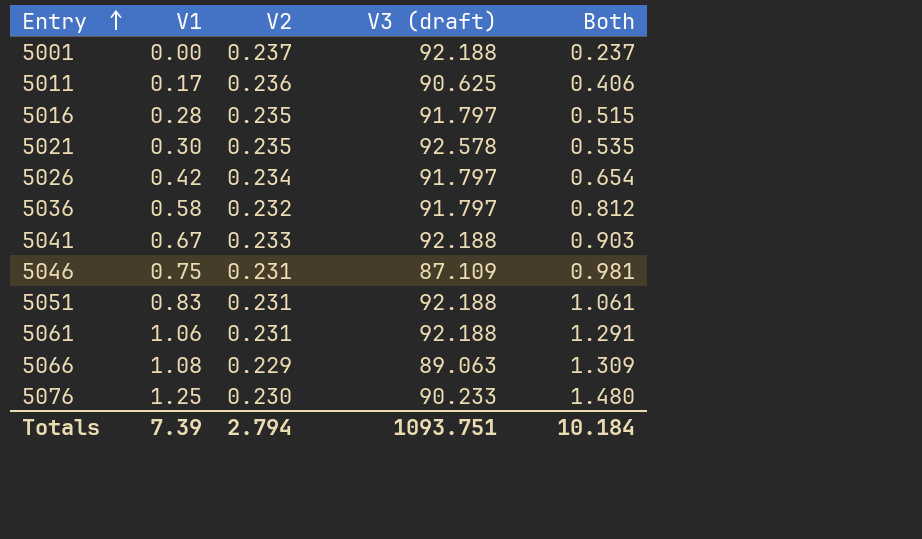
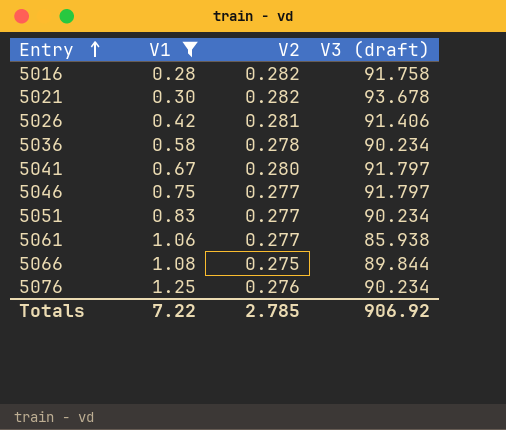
filter: none -> V1 >= 0.28
column Both | formula: [V1] + [V2] -> none
5016 | V2: 0.235 -> 0.282
5016 | V3 (draft): 91.797 -> 91.758
5021 | V2: 0.235 -> 0.282
5021 | V3 (draft): 92.578 -> 93.678
5026 | V2: 0.234 -> 0.281
5026 | V3 (draft): 91.797 -> 91.406
5036 | V2: 0.232 -> 0.278
5036 | V3 (draft): 91.797 -> 90.234
5041 | V2: 0.233 -> 0.280
5041 | V3 (draft): 92.188 -> 91.797
5046 | V2: 0.231 -> 0.277
5046 | V3 (draft): 87.109 -> 91.797
5051 | V2: 0.231 -> 0.277
5051 | V3 (draft): 92.188 -> 90.234
5061 | V2: 0.231 -> 0.277
5061 | V3 (draft): 92.188 -> 85.938
5066 | V2: 0.229 -> 0.275
5066 | V3 (draft): 89.063 -> 89.844
5076 | V2: 0.230 -> 0.276
5076 | V3 (draft): 90.233 -> 90.234
Totals | V1: 7.39 -> 7.22
Totals | V2: 2.794 -> 2.785
Totals | V3 (draft): 1093.751 -> 906.92

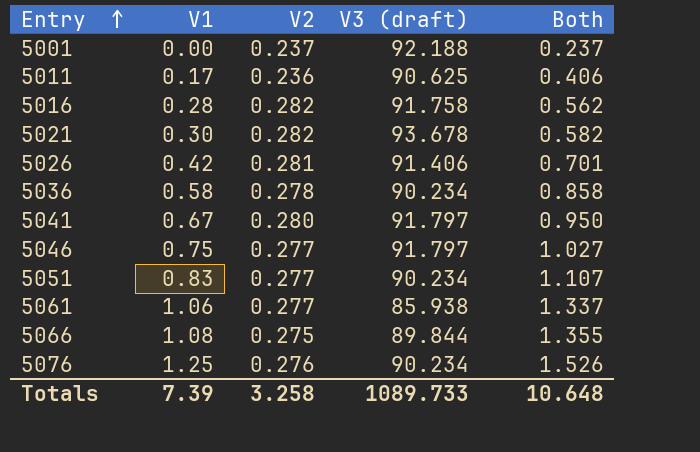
filter: V1 >= 0.28 -> none
column Both | formula: none -> [V1] + [V2]
Totals | V1: 7.22 -> 7.39
Totals | V2: 2.785 -> 3.258
Totals | V3 (draft): 906.92 -> 1089.733

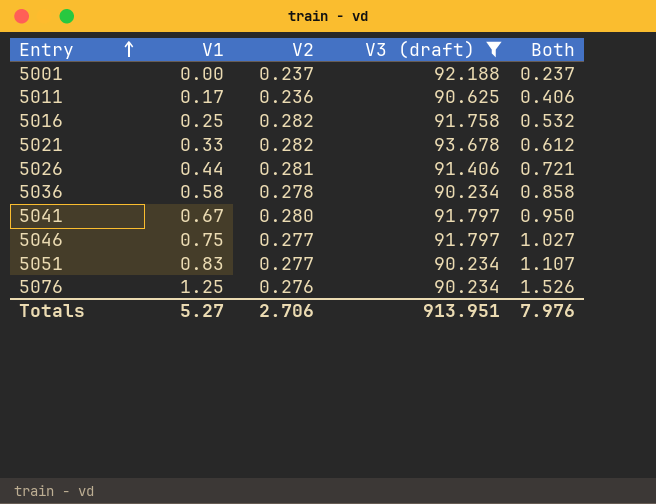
filter: none -> V3 (draft) >= 90.234
5016 | V1: 0.28 -> 0.25
5016 | Both: 0.562 -> 0.532
5021 | V1: 0.30 -> 0.33
5021 | Both: 0.582 -> 0.612
5026 | V1: 0.42 -> 0.44
5026 | Both: 0.701 -> 0.721
Totals | V1: 7.39 -> 5.27
Totals | V2: 3.258 -> 2.706
Totals | V3 (draft): 1089.733 -> 913.951
Totals | Both: 10.648 -> 7.976

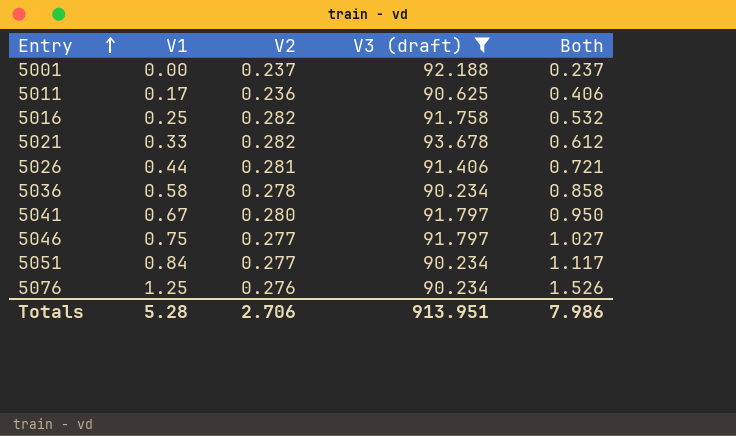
5051 | V1: 0.83 -> 0.84
5051 | Both: 1.107 -> 1.117
Totals | V1: 5.27 -> 5.28
Totals | Both: 7.976 -> 7.986

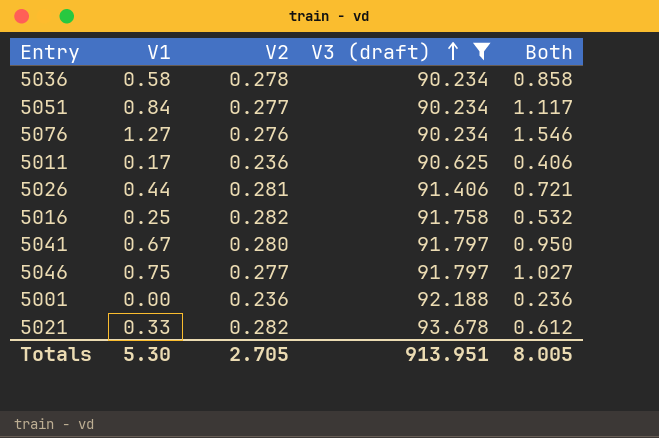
row order: Entry ascending -> V3 (draft) ascending
5076 | V1: 1.25 -> 1.27
5076 | Both: 1.526 -> 1.546
5001 | V2: 0.237 -> 0.236
5001 | Both: 0.237 -> 0.236
Totals | V1: 5.28 -> 5.30
Totals | V2: 2.706 -> 2.705
Totals | Both: 7.986 -> 8.005

